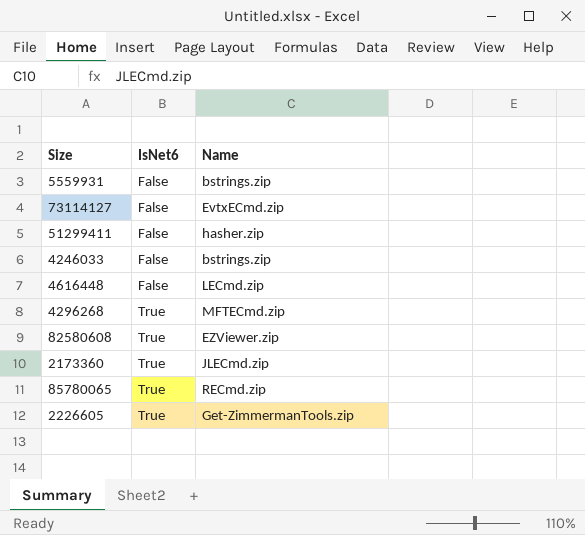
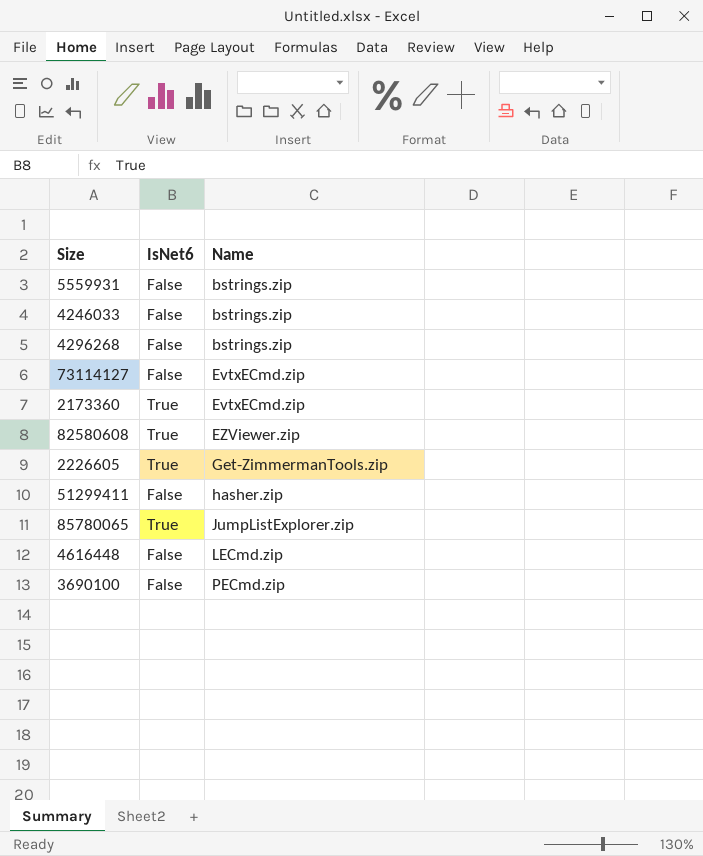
row order: IsNet6 ascending -> Name ascending
4296268 | IsNet6: True -> False
4296268 | Name: MFTECmd.zip -> bstrings.zip
2173360 | Name: JLECmd.zip -> EvtxECmd.zip
85780065 | Name: RECmd.zip -> JumpListExplorer.zip
row 3690100: none -> False | PECmd.zip

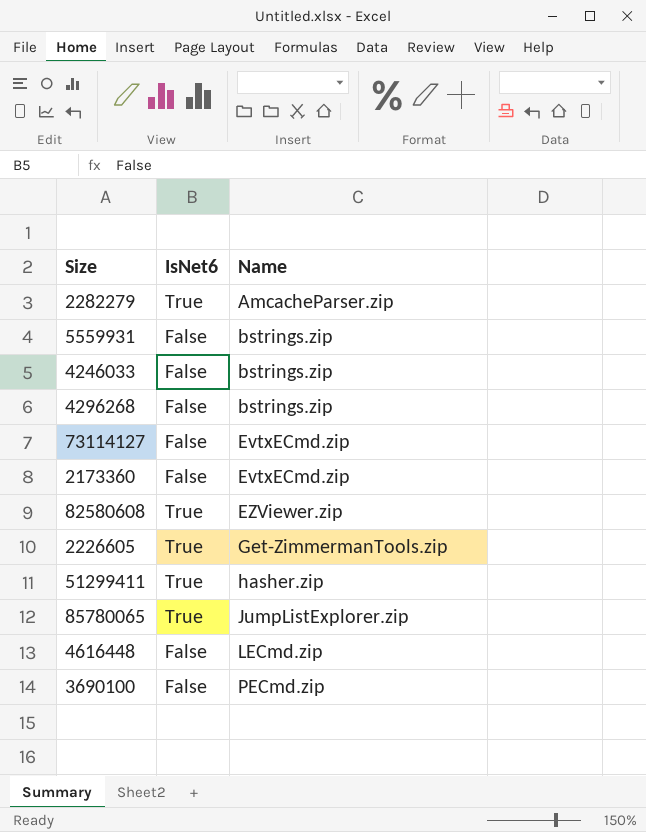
row 2282279: none -> True | AmcacheParser.zip
2173360 | IsNet6: True -> False
51299411 | IsNet6: False -> True

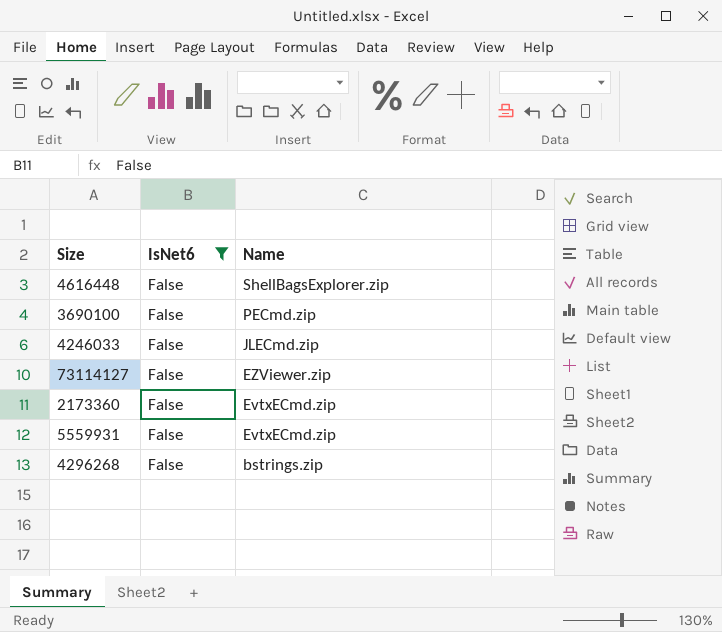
filter: none -> IsNet6 = False
row order: Name ascending -> Name descending
4616448 | Name: LECmd.zip -> ShellBagsExplorer.zip
4246033 | Name: bstrings.zip -> JLECmd.zip
73114127 | Name: EvtxECmd.zip -> EZViewer.zip
5559931 | Name: bstrings.zip -> EvtxECmd.zip

